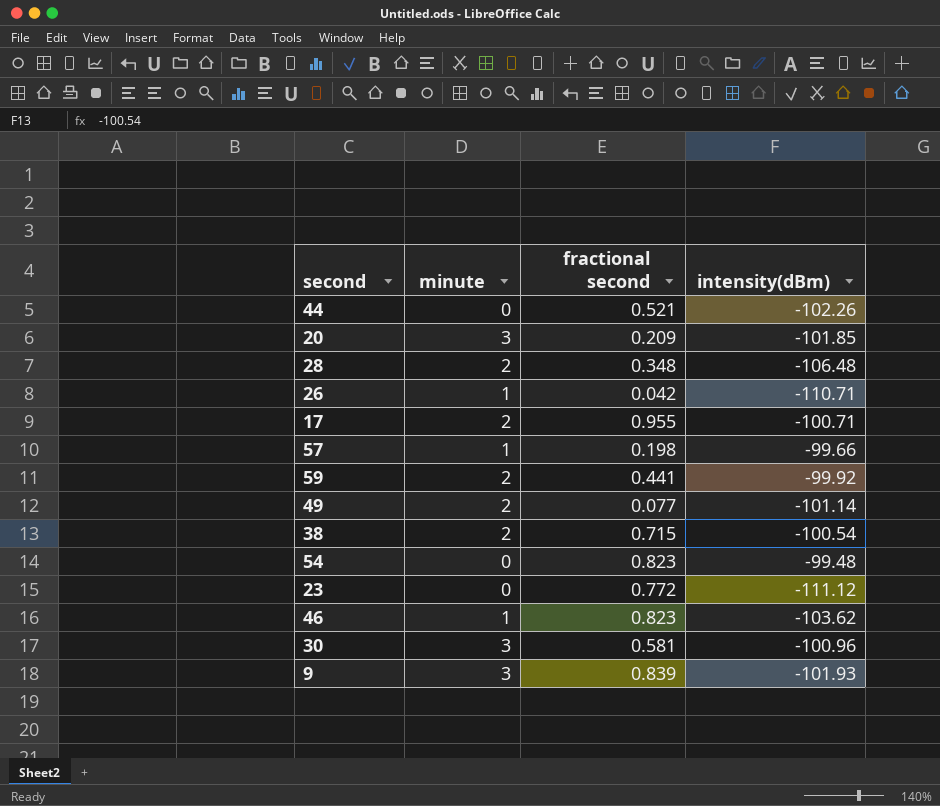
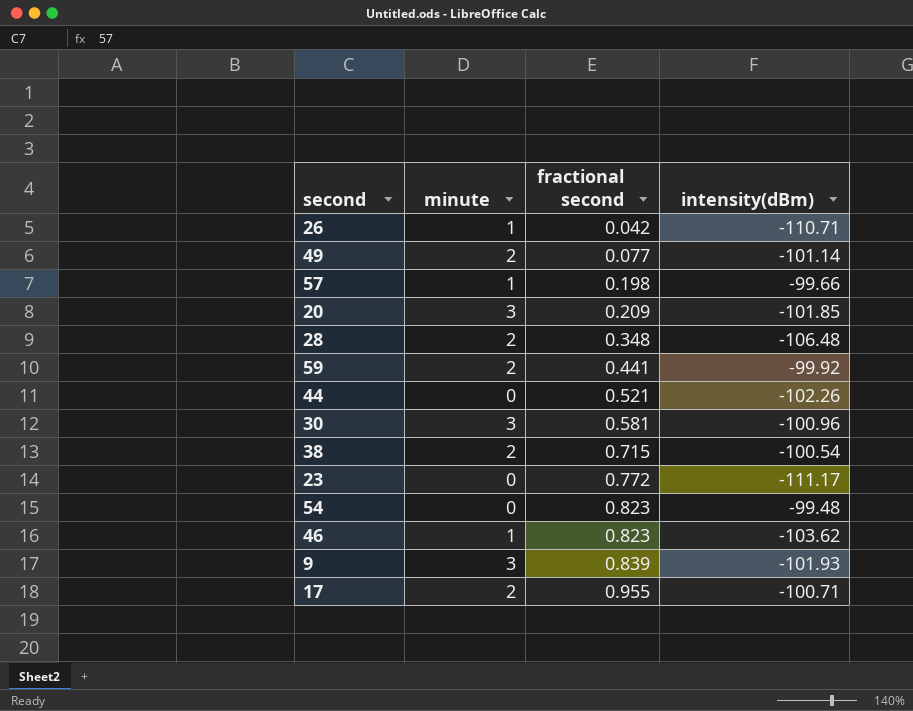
row order: none -> fractional second ascending
23 | intensity(dBm): -111.12 -> -111.17

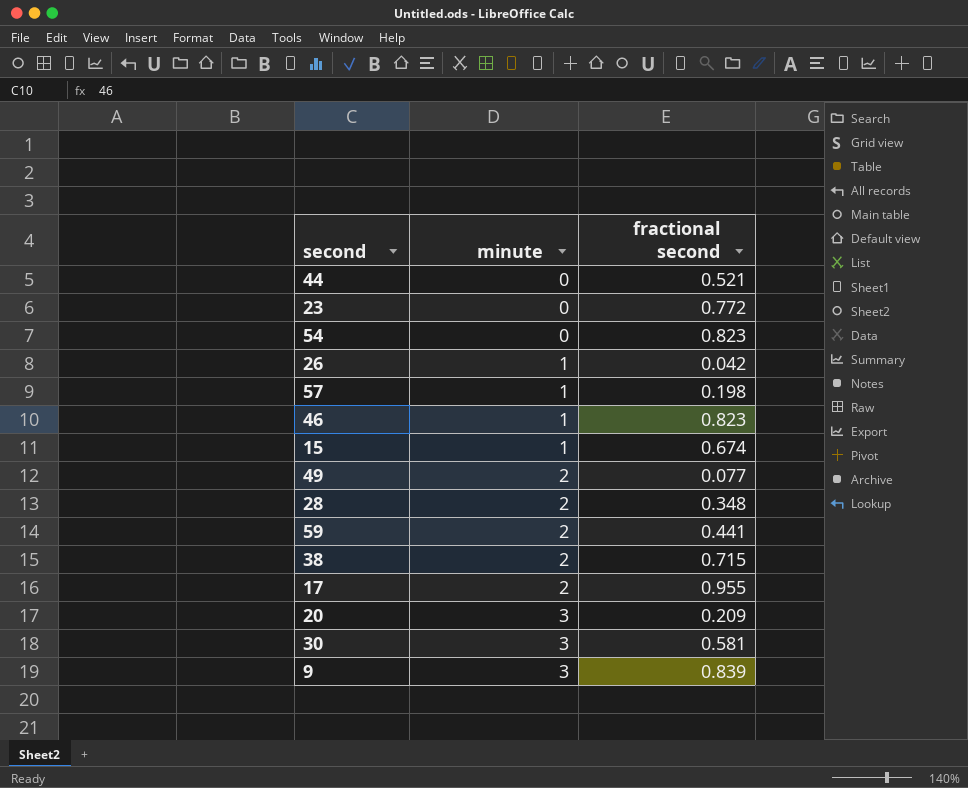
row order: fractional second ascending -> minute ascending
column intensity(dBm) | position: 4 -> none
row 15: none -> 1 | 0.674

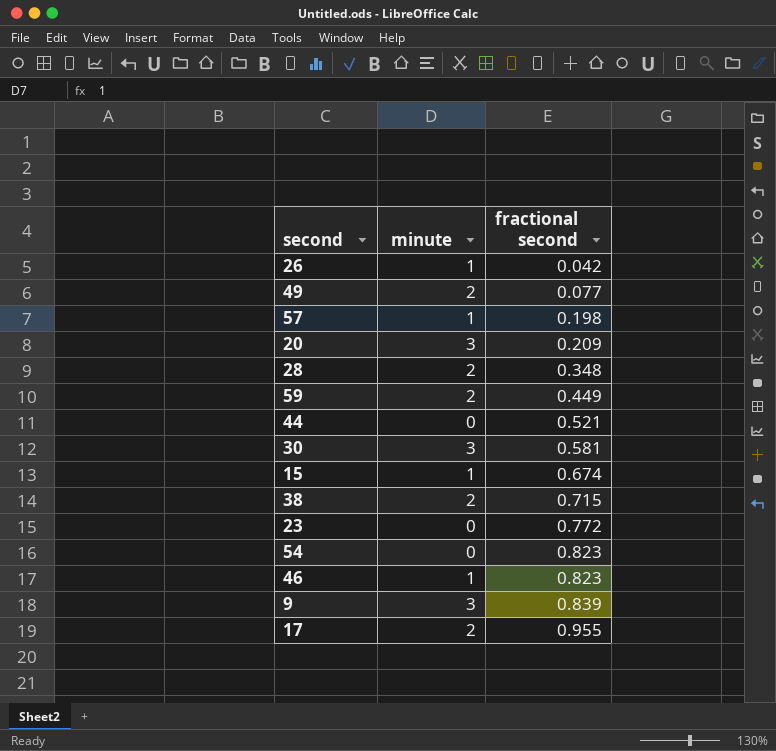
row order: minute ascending -> fractional second ascending
59 | fractional second: 0.441 -> 0.449

